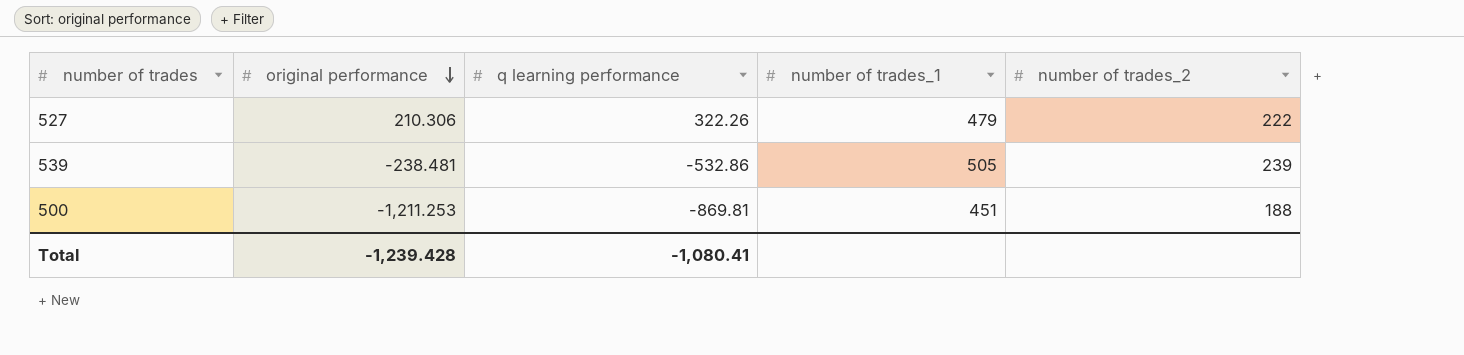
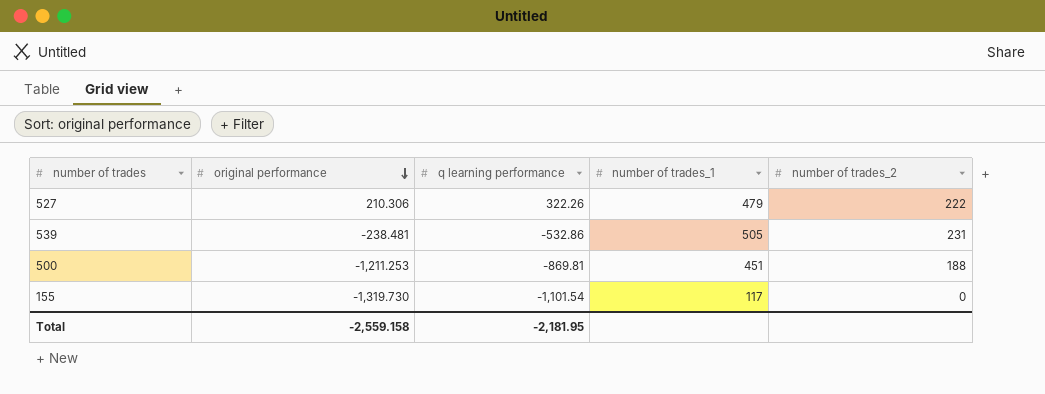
539 | number of trades_2: 239 -> 231
row 155: none -> -1,319.730 | -1,101.54 | 117 | 0
Total | original performance: -1,239.428 -> -2,559.158
Total | q learning performance: -1,080.41 -> -2,181.95

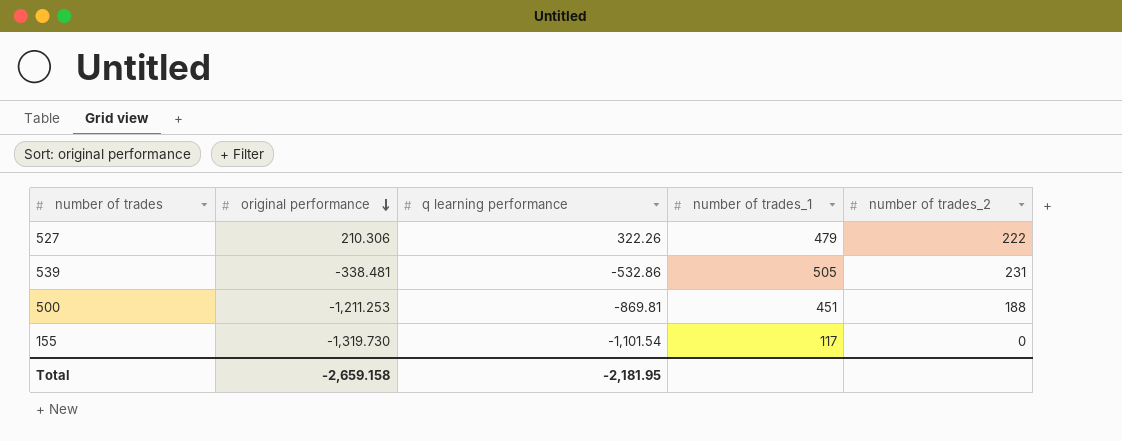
539 | original performance: -238.481 -> -338.481
Total | original performance: -2,559.158 -> -2,659.158

